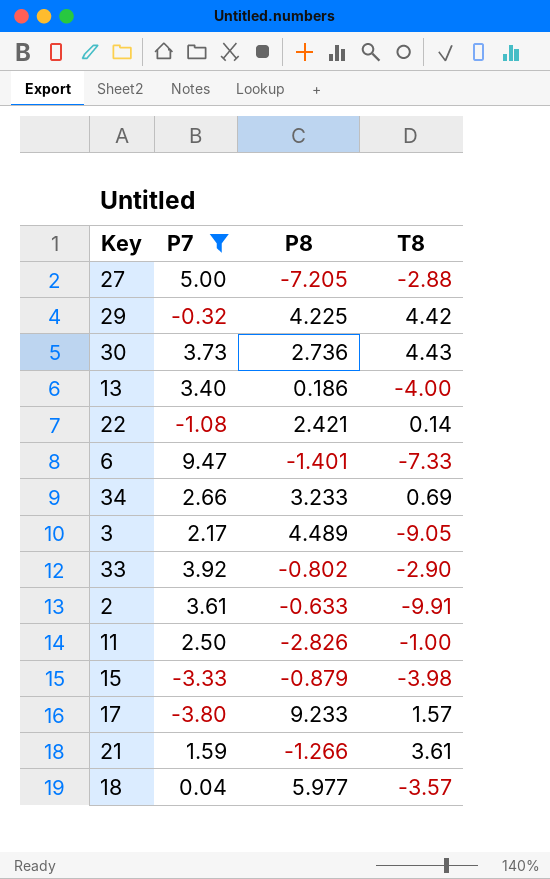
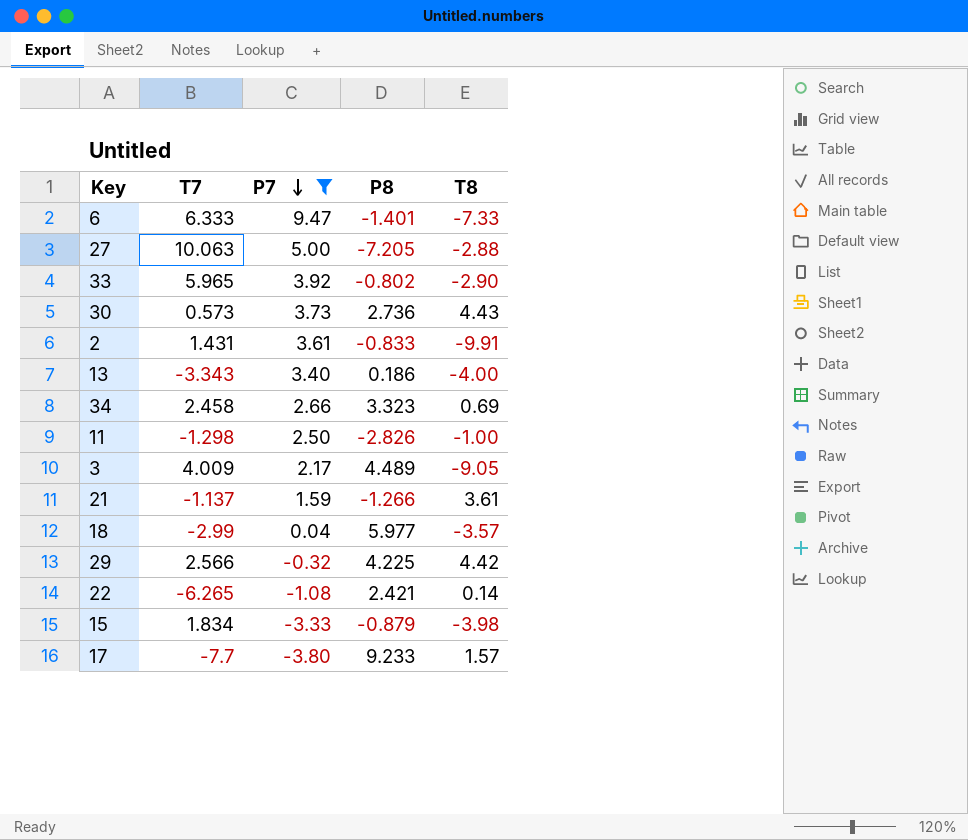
row order: none -> P7 descending
column T7 | position: none -> 2
2 | P8: -0.633 -> -0.833
34 | P8: 3.233 -> 3.323

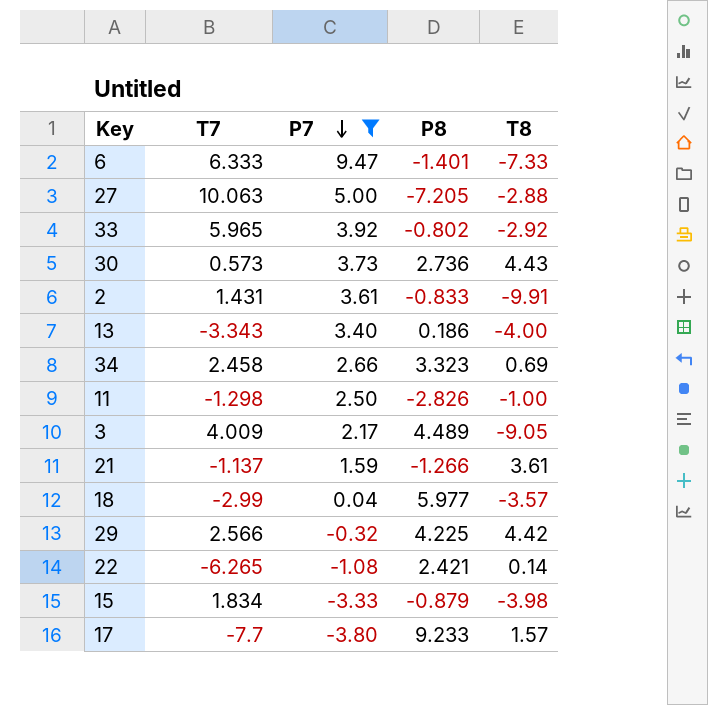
33 | T8: -2.90 -> -2.92

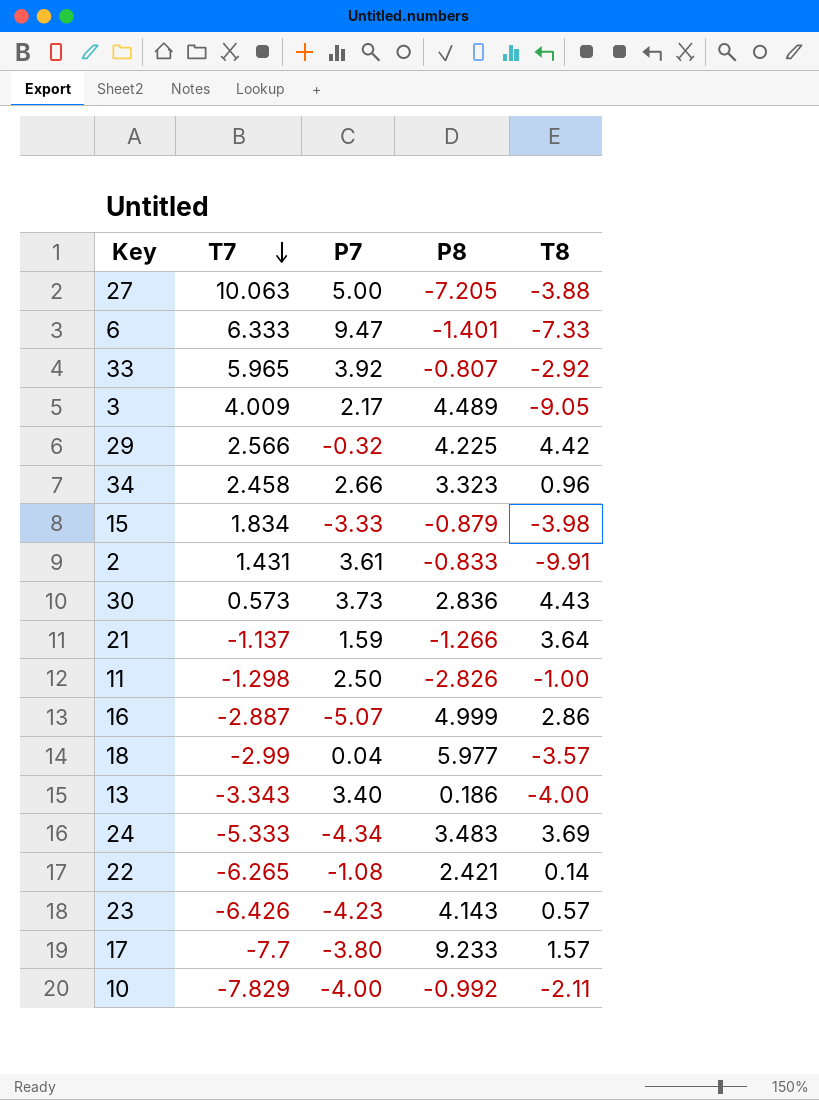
filter: P7 >= -3.80 -> none
row order: P7 descending -> T7 descending
27 | T8: -2.88 -> -3.88
33 | P8: -0.802 -> -0.807
34 | T8: 0.69 -> 0.96
30 | P8: 2.736 -> 2.836
21 | T8: 3.61 -> 3.64

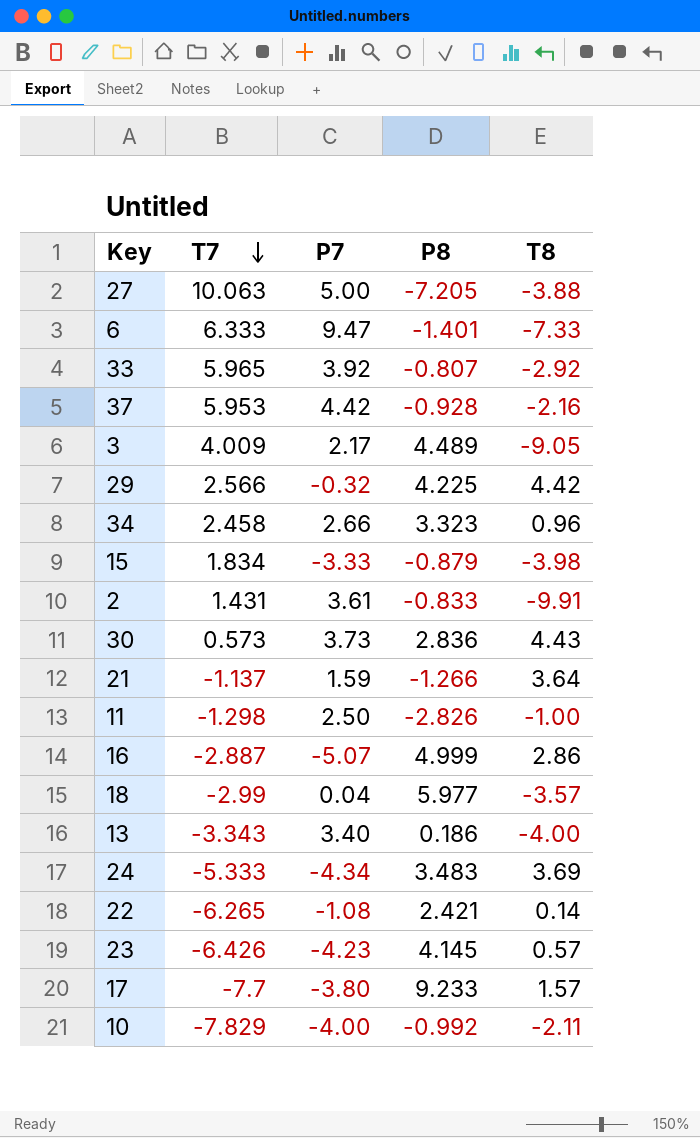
row 37: none -> 5.953 | 4.42 | -0.928 | -2.16
23 | P8: 4.143 -> 4.145

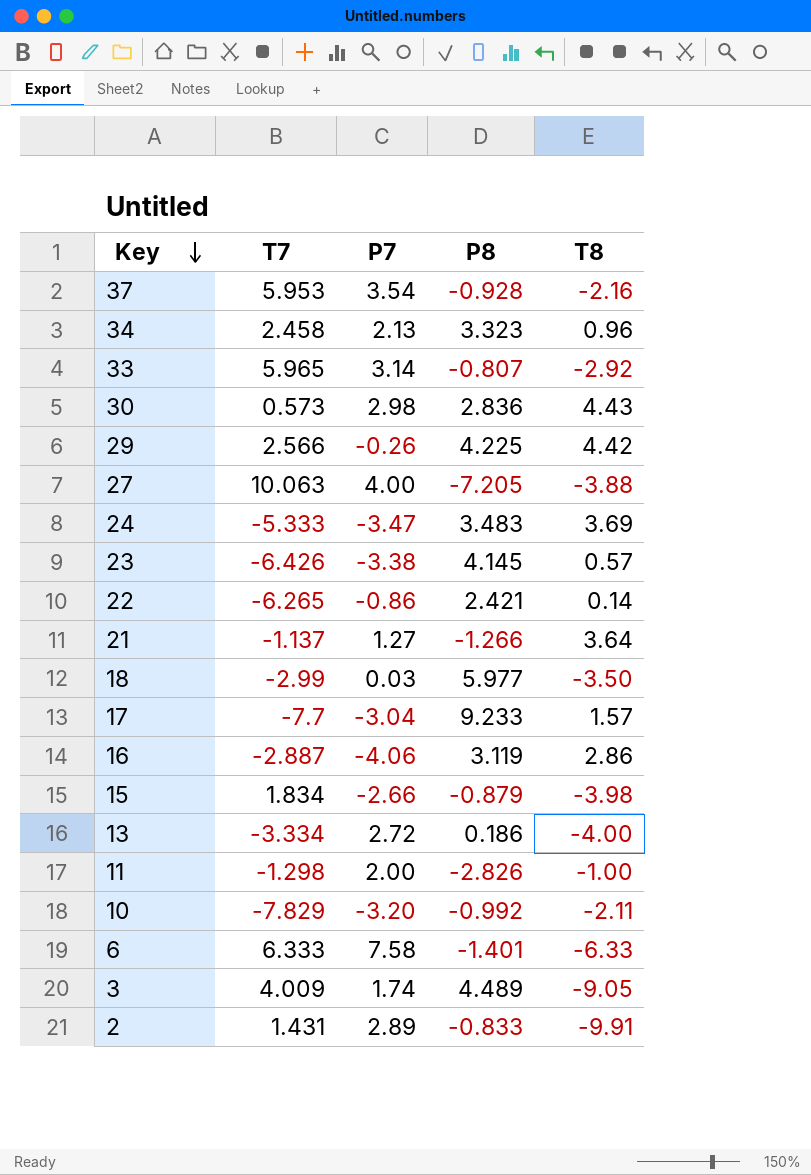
row order: T7 descending -> Key descending
37 | P7: 4.42 -> 3.54
34 | P7: 2.66 -> 2.13
33 | P7: 3.92 -> 3.14
30 | P7: 3.73 -> 2.98
29 | P7: -0.32 -> -0.26
27 | P7: 5.00 -> 4.00
24 | P7: -4.34 -> -3.47
23 | P7: -4.23 -> -3.38
22 | P7: -1.08 -> -0.86
21 | P7: 1.59 -> 1.27
18 | P7: 0.04 -> 0.03
18 | T8: -3.57 -> -3.50
17 | P7: -3.80 -> -3.04
16 | P7: -5.07 -> -4.06
16 | P8: 4.999 -> 3.119
15 | P7: -3.33 -> -2.66
13 | T7: -3.343 -> -3.334
13 | P7: 3.40 -> 2.72
11 | P7: 2.50 -> 2.00
10 | P7: -4.00 -> -3.20
6 | P7: 9.47 -> 7.58
6 | T8: -7.33 -> -6.33
3 | P7: 2.17 -> 1.74
2 | P7: 3.61 -> 2.89

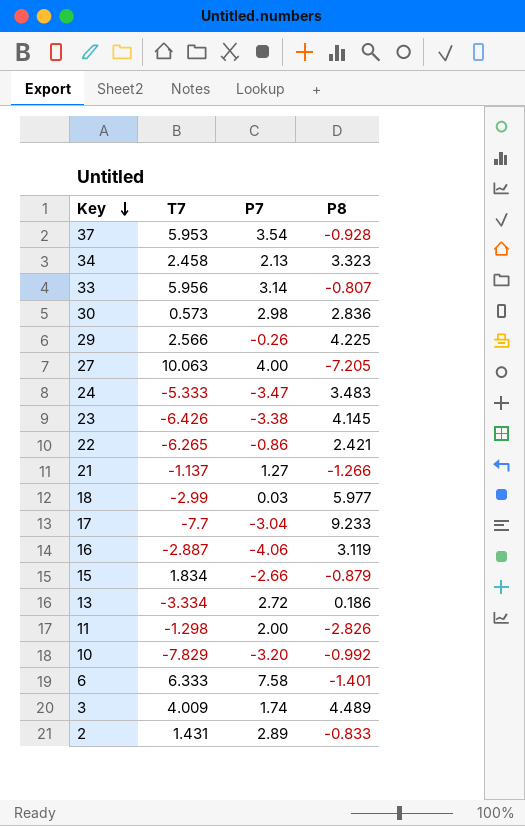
column T8 | position: 5 -> none
33 | T7: 5.965 -> 5.956

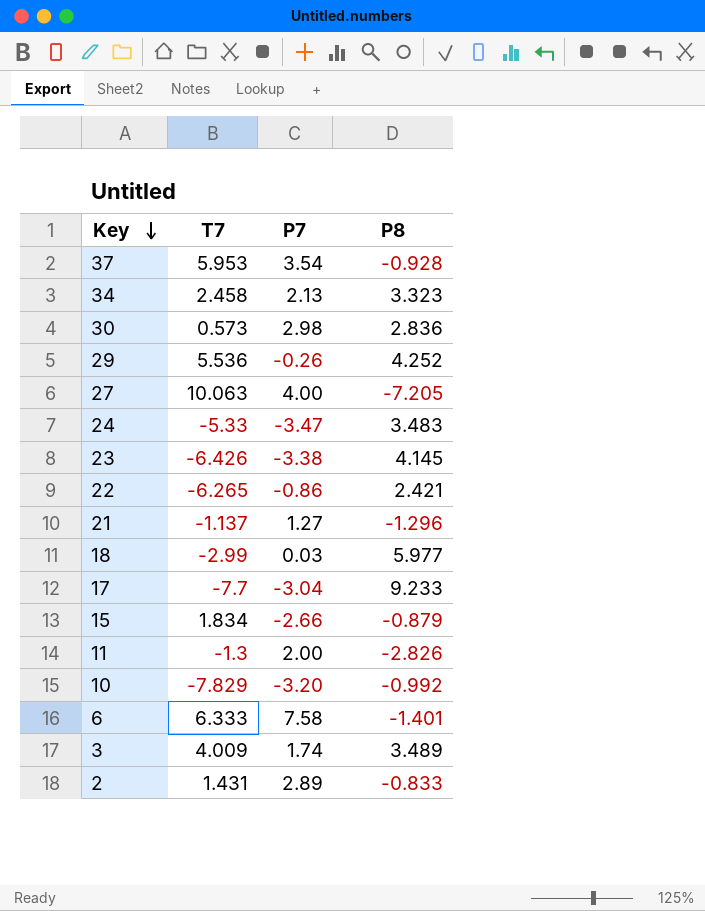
row 33: 5.956 | 3.14 | -0.807 -> none
row 16: -2.887 | -4.06 | 3.119 -> none
row 13: -3.334 | 2.72 | 0.186 -> none
29 | T7: 2.566 -> 5.536
29 | P8: 4.225 -> 4.252
24 | T7: -5.333 -> -5.33
21 | P8: -1.266 -> -1.296
11 | T7: -1.298 -> -1.3
3 | P8: 4.489 -> 3.489

